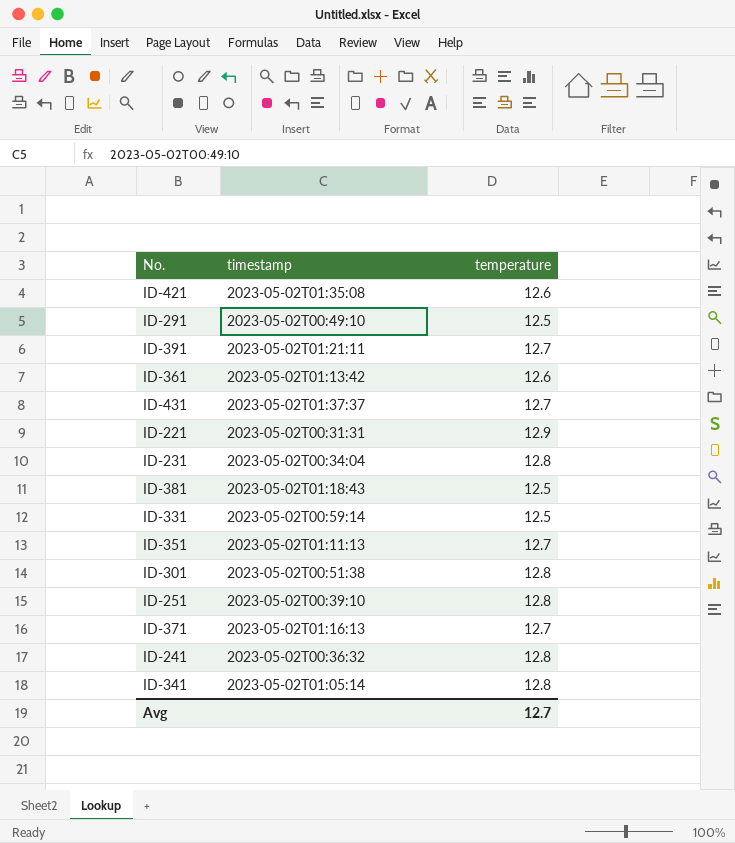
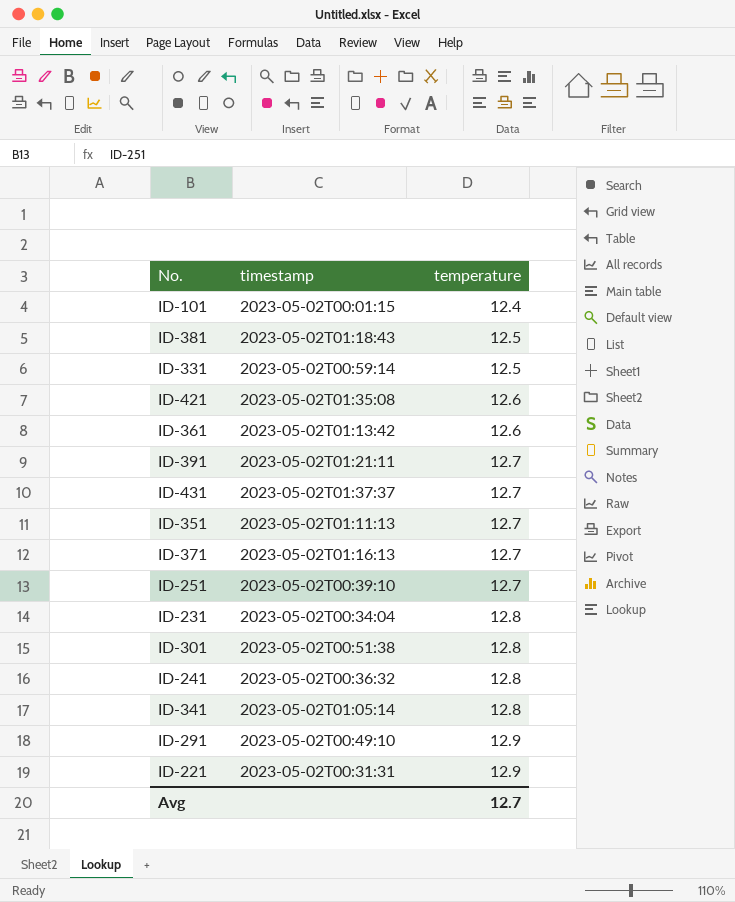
row order: none -> temperature ascending
row ID-101: none -> 2023-05-02T00:01:15 | 12.4
ID-251 | temperature: 12.8 -> 12.7
ID-291 | temperature: 12.5 -> 12.9

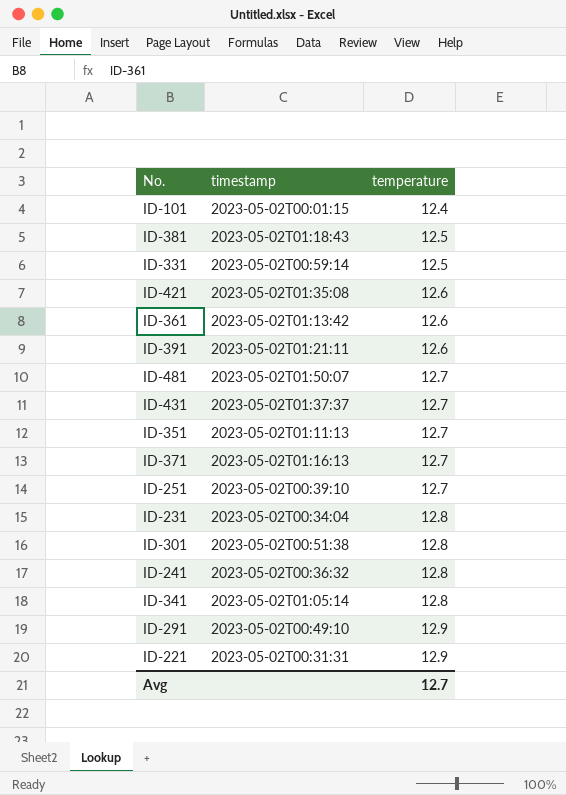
ID-391 | temperature: 12.7 -> 12.6
row ID-481: none -> 2023-05-02T01:50:07 | 12.7

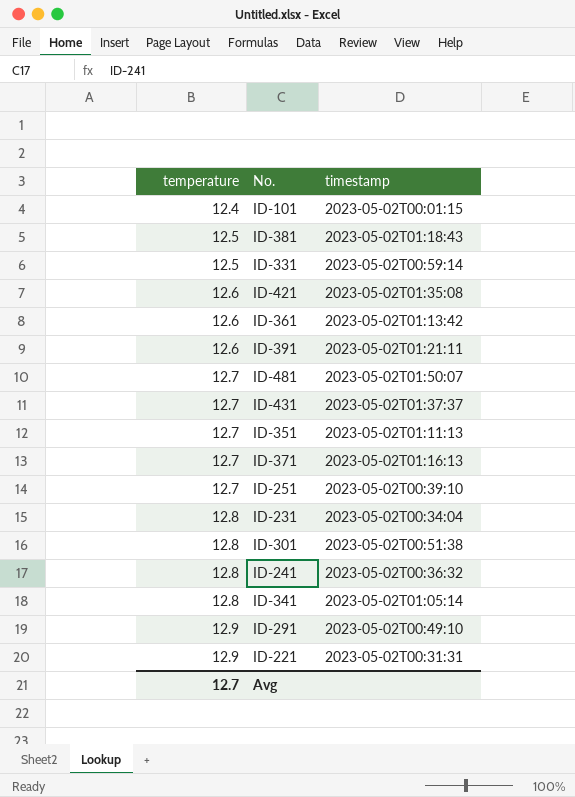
column temperature | position: 3 -> 1

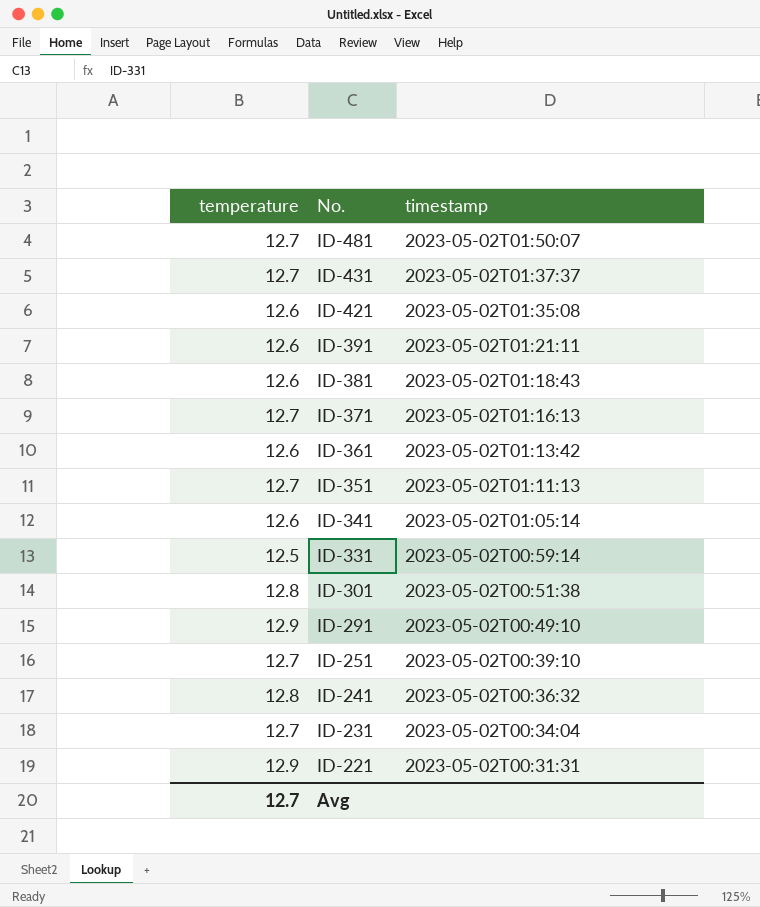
row order: temperature ascending -> No. descending
row ID-101: 12.4 | 2023-05-02T00:01:15 -> none
ID-381 | temperature: 12.5 -> 12.6
ID-341 | temperature: 12.8 -> 12.6
ID-231 | temperature: 12.8 -> 12.7

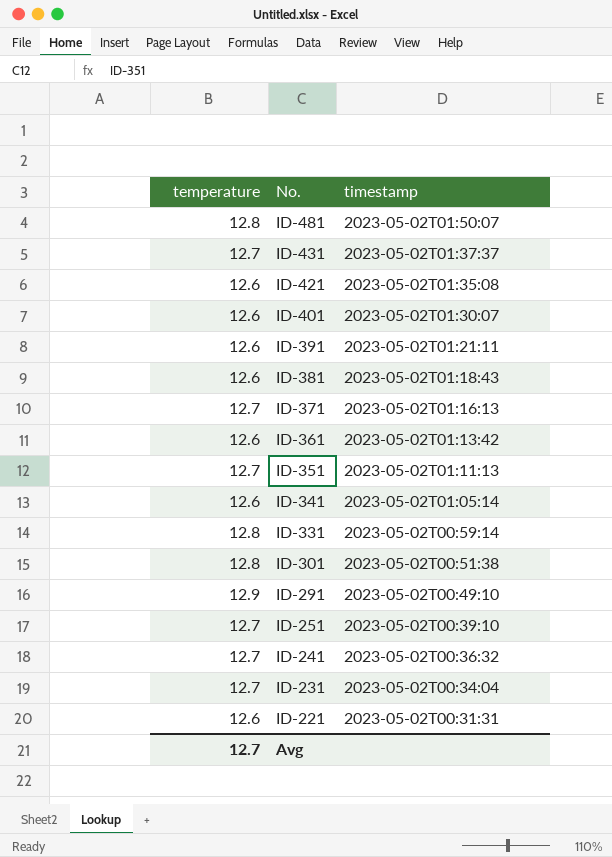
ID-481 | temperature: 12.7 -> 12.8
row ID-401: none -> 12.6 | 2023-05-02T01:30:07
ID-331 | temperature: 12.5 -> 12.8
ID-241 | temperature: 12.8 -> 12.7
ID-221 | temperature: 12.9 -> 12.6

